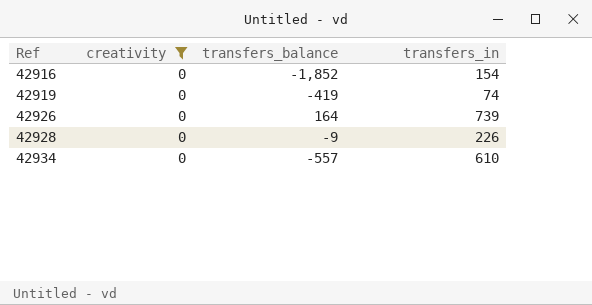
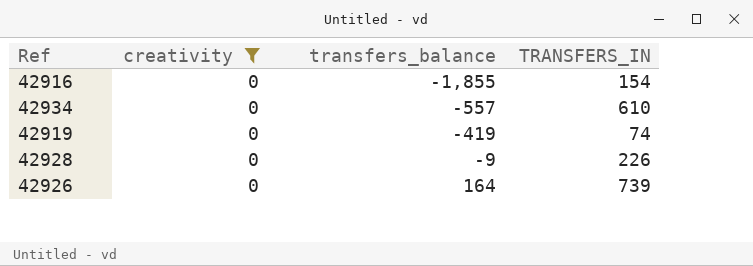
row order: Ref ascending -> transfers_balance ascending
column name: transfers_in -> TRANSFERS_IN
42916 | transfers_balance: -1,852 -> -1,855

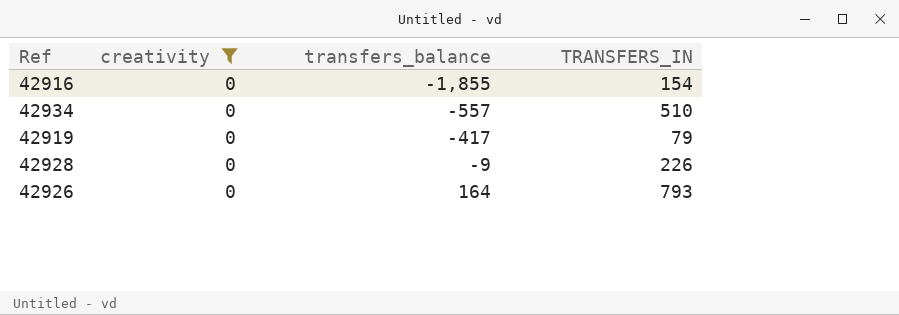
42934 | TRANSFERS_IN: 610 -> 510
42919 | transfers_balance: -419 -> -417
42919 | TRANSFERS_IN: 74 -> 79
42926 | TRANSFERS_IN: 739 -> 793

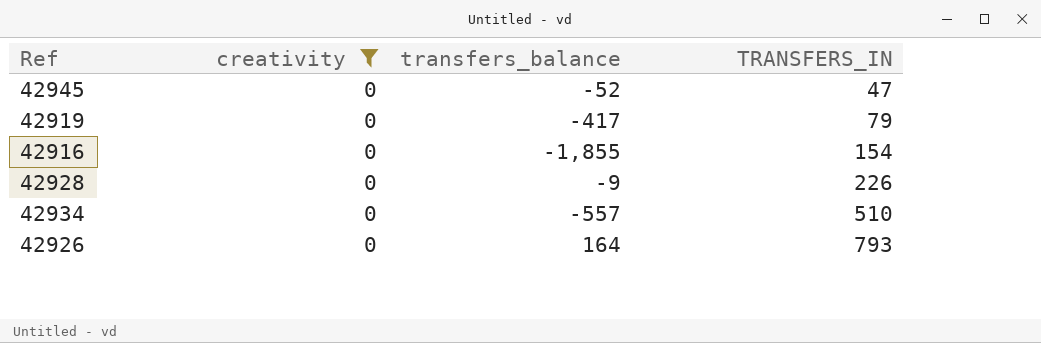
row order: transfers_balance ascending -> TRANSFERS_IN ascending
row 42945: none -> 0 | -52 | 47

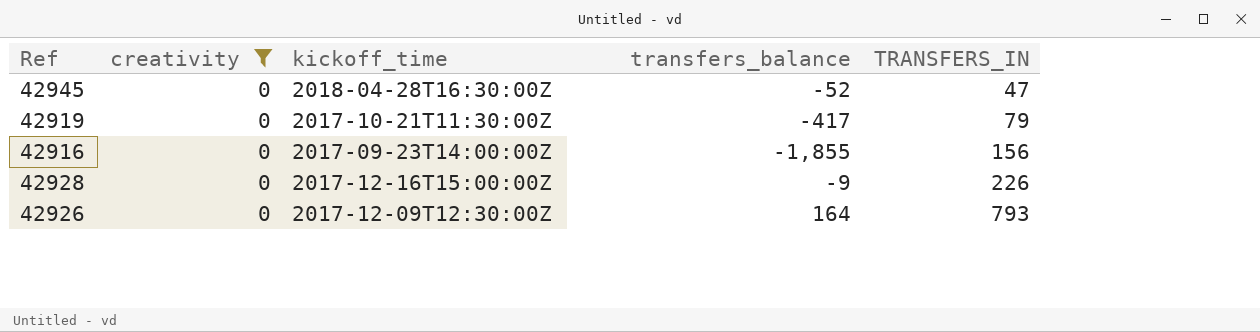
column kickoff_time | position: none -> 3
row 42934: 0 | -557 | 510 -> none
42916 | TRANSFERS_IN: 154 -> 156

